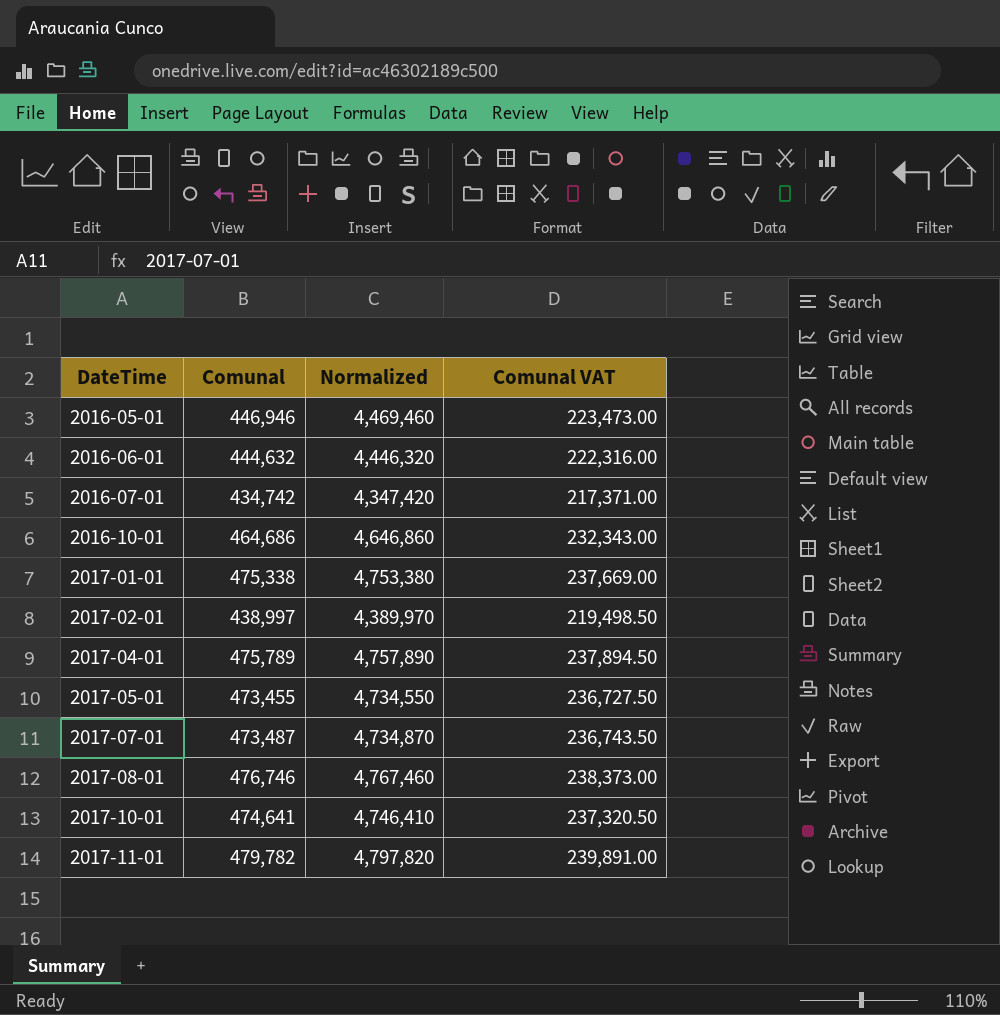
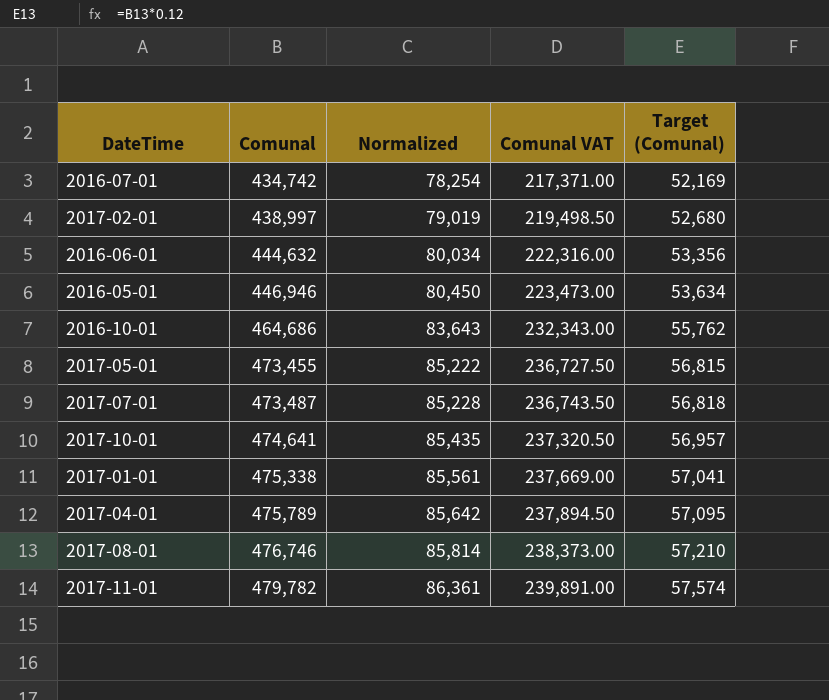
row order: DateTime ascending -> Comunal ascending
column Normalized | formula: [Comunal] * 10 -> [Comunal] * 0.18
column Target (Comunal) | formula: none -> [Comunal] * 0.12

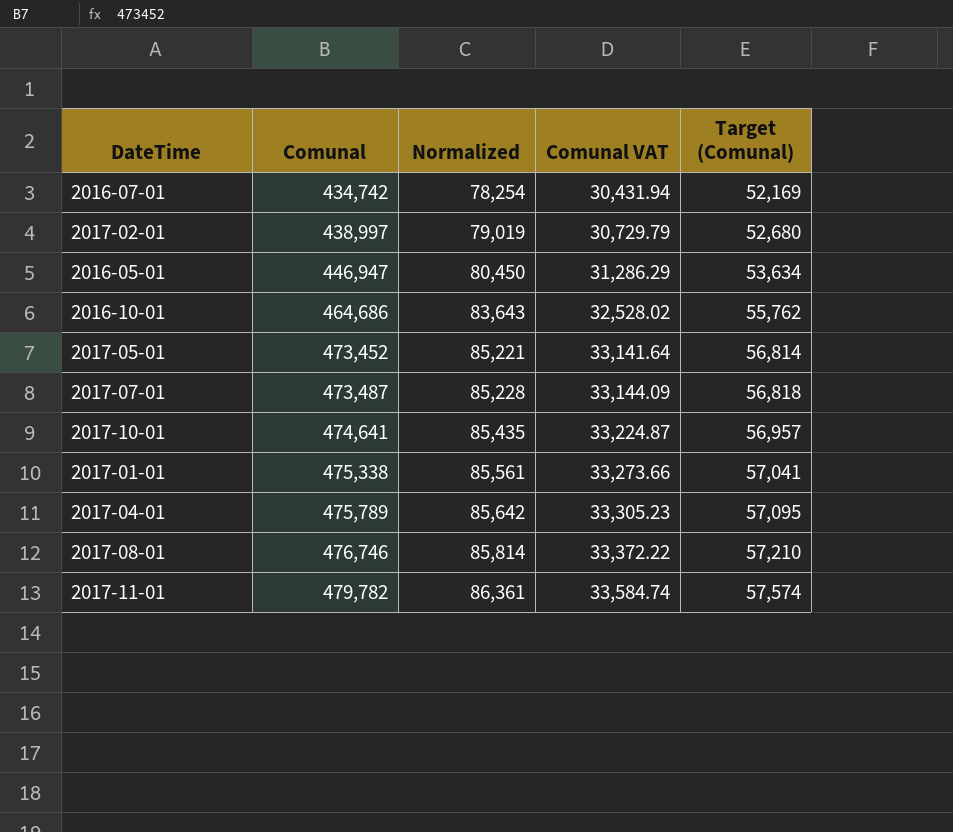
column Comunal VAT | formula: [Comunal] * 0.5 -> [Comunal] * 0.07
row 2016-06-01: 444,632 | 80,034 | 222,316.00 | 53,356 -> none
2016-05-01 | Comunal: 446,946 -> 446,947
2017-05-01 | Comunal: 473,455 -> 473,452
2017-05-01 | Normalized: 85,222 -> 85,221
2017-05-01 | Target (Comunal): 56,815 -> 56,814

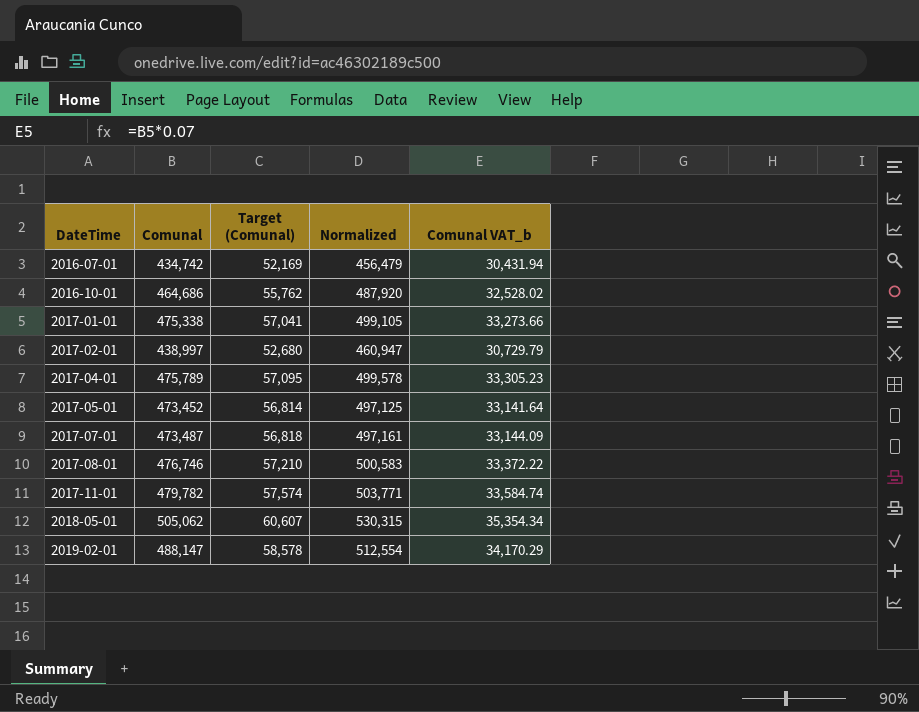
row order: Comunal ascending -> DateTime ascending
column Target (Comunal) | position: 5 -> 3
column Normalized | formula: [Comunal] * 0.18 -> [Comunal] * 1.05
column name: Comunal VAT -> Comunal VAT_b
row 2016-05-01: 446,947 | 80,450 | 31,286.29 | 53,634 -> none
row 2017-10-01: 474,641 | 85,435 | 33,224.87 | 56,957 -> none
row 2018-05-01: none -> 505,062 | 60,607 | 530,315 | 35,354.34
row 2019-02-01: none -> 488,147 | 58,578 | 512,554 | 34,170.29

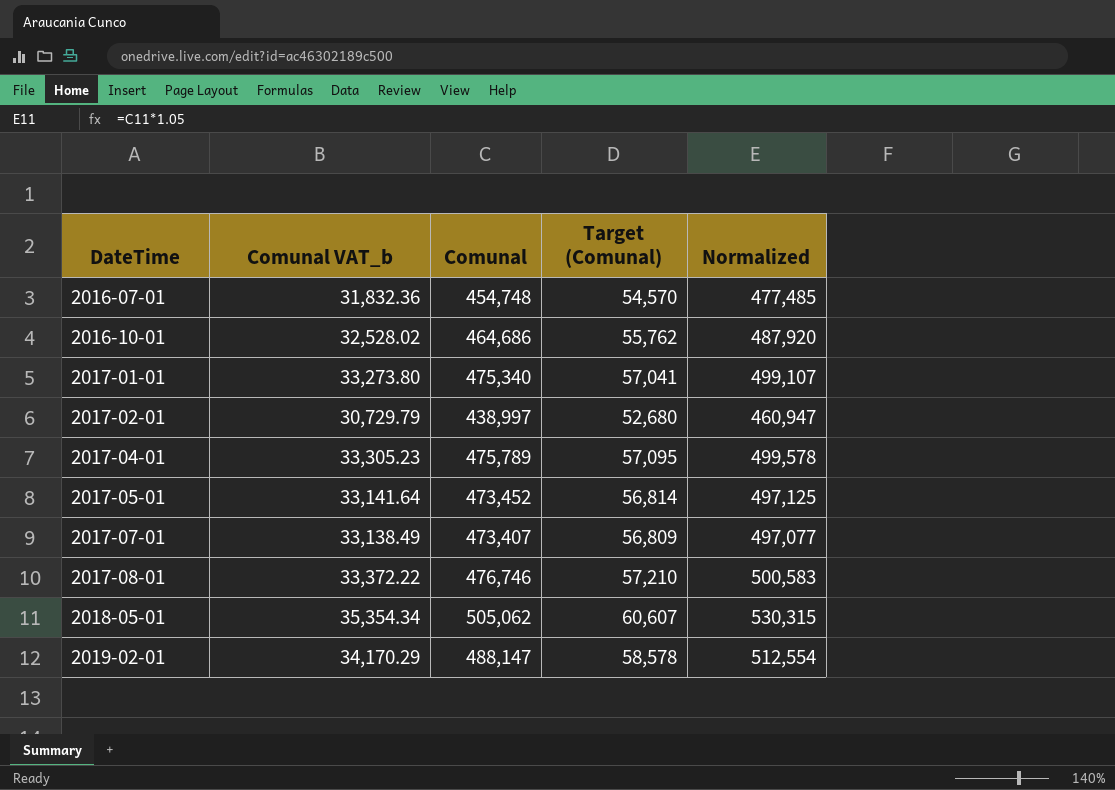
column Comunal VAT_b | position: 5 -> 2
row 2017-11-01: 479,782 | 57,574 | 503,771 | 33,584.74 -> none
2016-07-01 | Comunal VAT_b: 30,431.94 -> 31,832.36
2016-07-01 | Comunal: 434,742 -> 454,748
2016-07-01 | Target (Comunal): 52,169 -> 54,570
2016-07-01 | Normalized: 456,479 -> 477,485
2017-01-01 | Comunal VAT_b: 33,273.66 -> 33,273.80
2017-01-01 | Comunal: 475,338 -> 475,340
2017-01-01 | Normalized: 499,105 -> 499,107
2017-07-01 | Comunal VAT_b: 33,144.09 -> 33,138.49
2017-07-01 | Comunal: 473,487 -> 473,407
2017-07-01 | Target (Comunal): 56,818 -> 56,809
2017-07-01 | Normalized: 497,161 -> 497,077

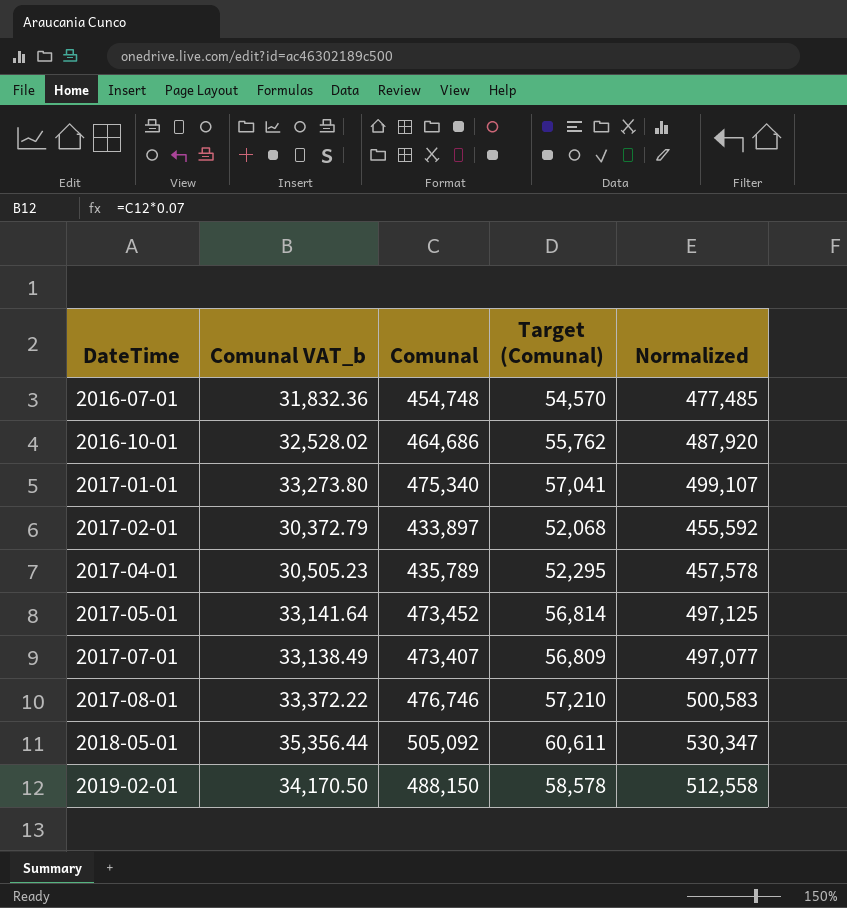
2017-02-01 | Comunal VAT_b: 30,729.79 -> 30,372.79
2017-02-01 | Comunal: 438,997 -> 433,897
2017-02-01 | Target (Comunal): 52,680 -> 52,068
2017-02-01 | Normalized: 460,947 -> 455,592
2017-04-01 | Comunal VAT_b: 33,305.23 -> 30,505.23
2017-04-01 | Comunal: 475,789 -> 435,789
2017-04-01 | Target (Comunal): 57,095 -> 52,295
2017-04-01 | Normalized: 499,578 -> 457,578
2018-05-01 | Comunal VAT_b: 35,354.34 -> 35,356.44
2018-05-01 | Comunal: 505,062 -> 505,092
2018-05-01 | Target (Comunal): 60,607 -> 60,611
2018-05-01 | Normalized: 530,315 -> 530,347
2019-02-01 | Comunal VAT_b: 34,170.29 -> 34,170.50
2019-02-01 | Comunal: 488,147 -> 488,150
2019-02-01 | Normalized: 512,554 -> 512,558

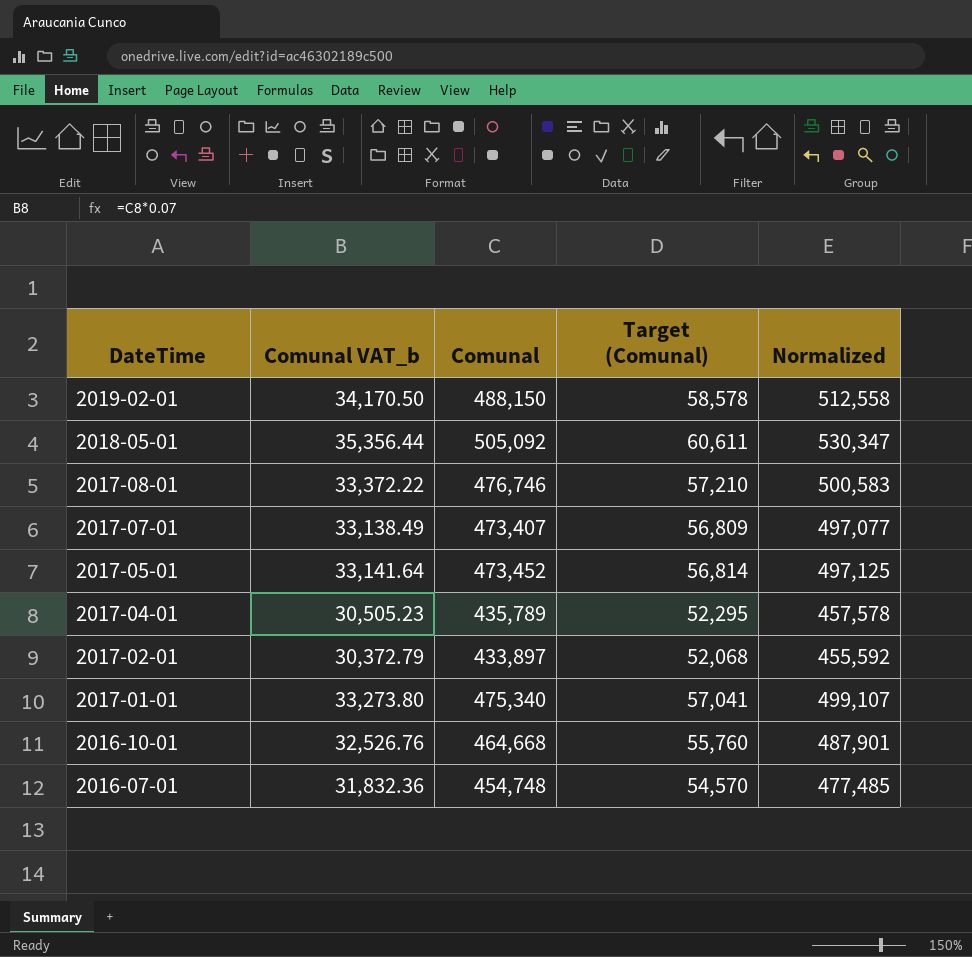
row order: DateTime ascending -> DateTime descending
2016-10-01 | Comunal VAT_b: 32,528.02 -> 32,526.76
2016-10-01 | Comunal: 464,686 -> 464,668
2016-10-01 | Target (Comunal): 55,762 -> 55,760
2016-10-01 | Normalized: 487,920 -> 487,901

